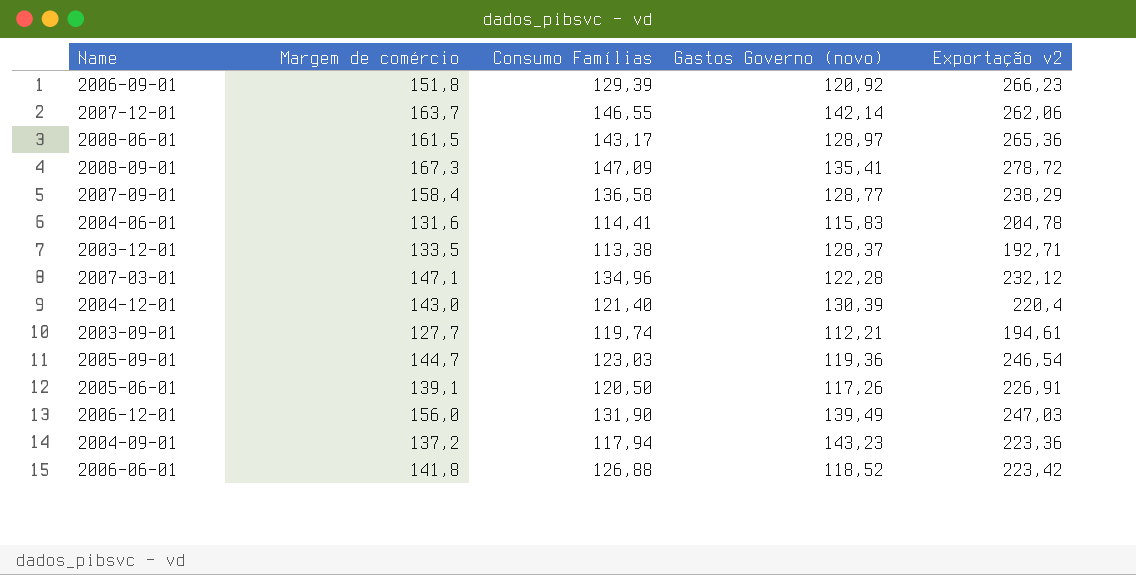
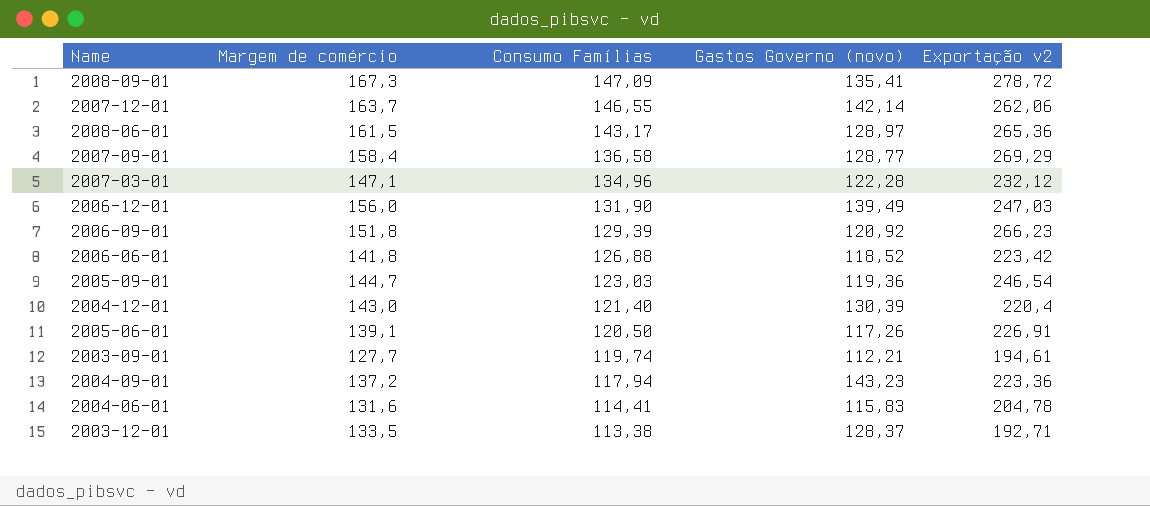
row order: none -> Consumo Famílias descending
2007-09-01 | Exportação v2: 238,29 -> 269,29

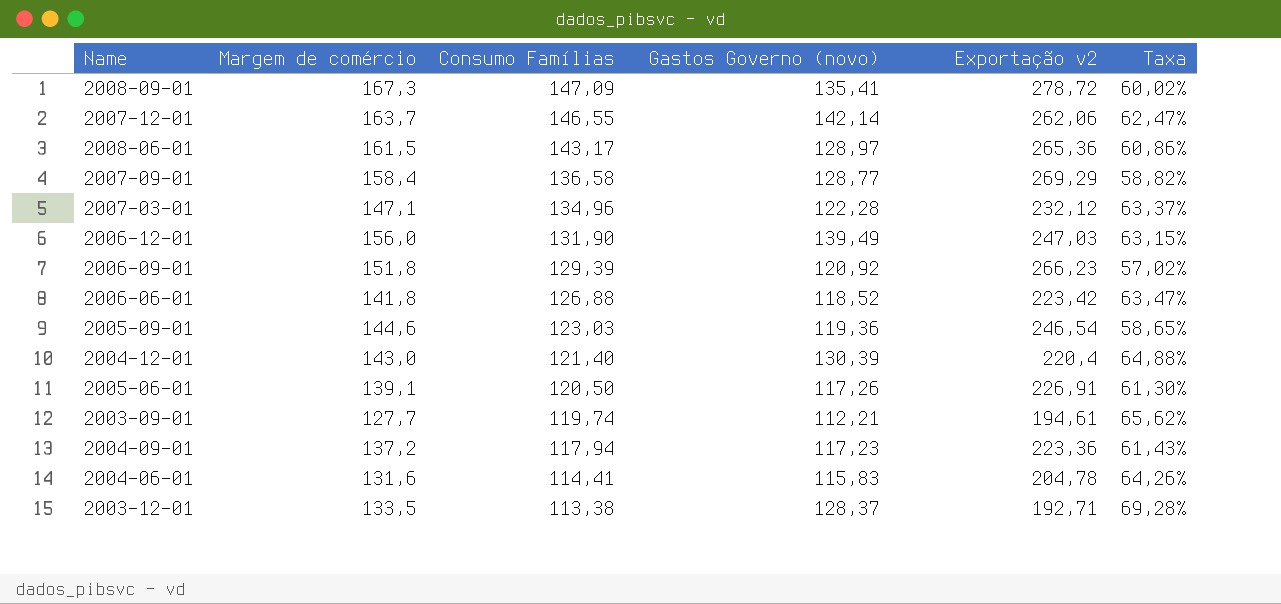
column Taxa | formula: none -> [Margem de comércio] / [Exportação v2]
2005-09-01 | Margem de comércio: 144,7 -> 144,6
2004-09-01 | Gastos Governo (novo): 143,23 -> 117,23

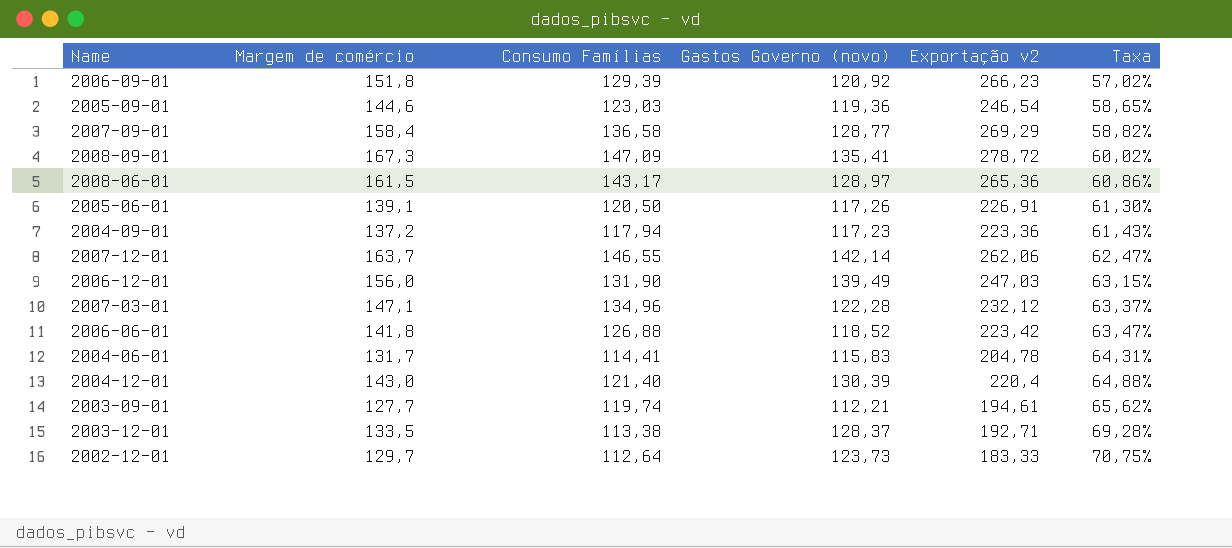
row order: Consumo Famílias descending -> Taxa ascending
2004-06-01 | Margem de comércio: 131,6 -> 131,7
2004-06-01 | Taxa: 64,26% -> 64,31%
row 2002-12-01: none -> 129,7 | 112,64 | 123,73 | 183,33 | 70,75%

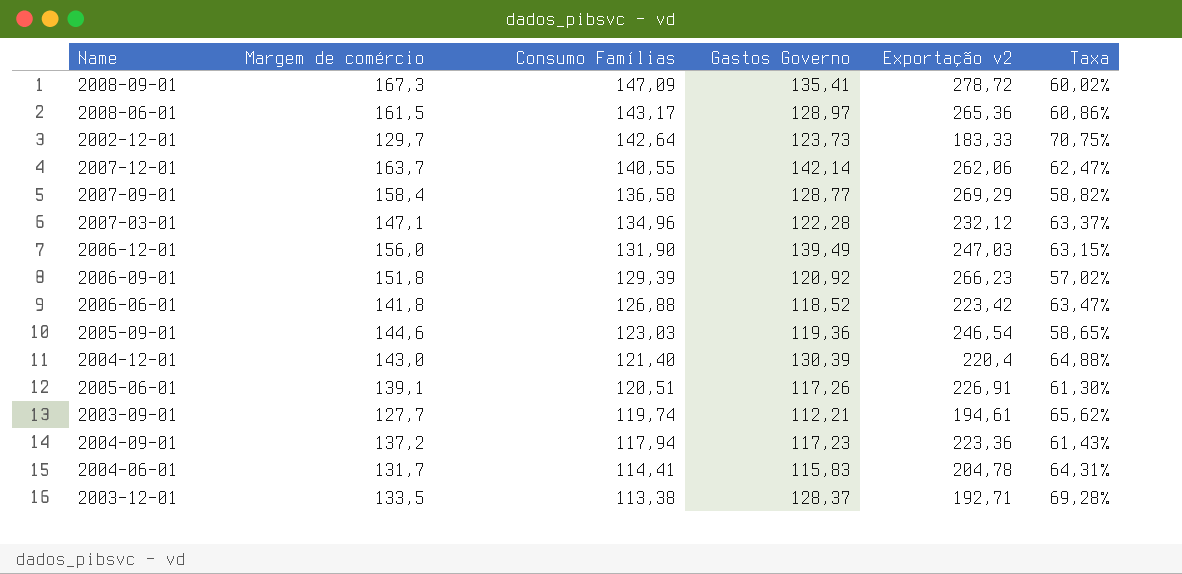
row order: Taxa ascending -> Consumo Famílias descending
column name: Gastos Governo (novo) -> Gastos Governo
2002-12-01 | Consumo Famílias: 112,64 -> 142,64
2007-12-01 | Consumo Famílias: 146,55 -> 140,55
2005-06-01 | Consumo Famílias: 120,50 -> 120,51

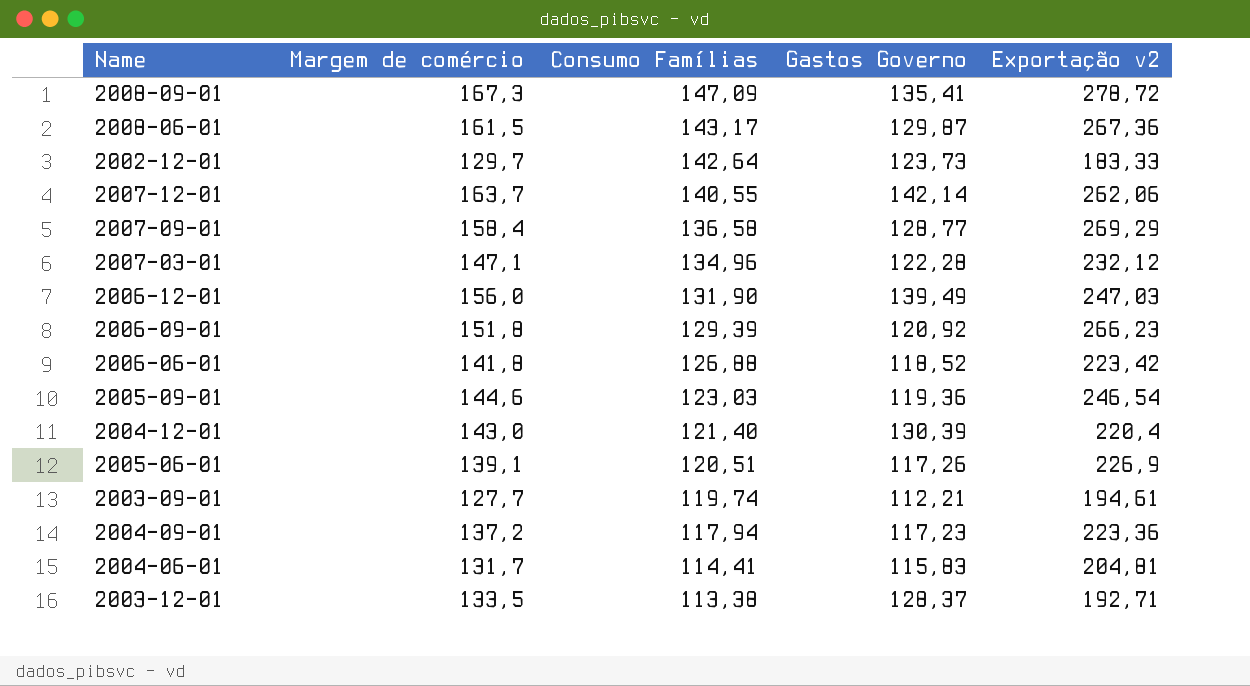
column Taxa | formula: [Margem de comércio] / [Exportação v2] -> none
2008-06-01 | Gastos Governo: 128,97 -> 129,87
2008-06-01 | Exportação v2: 265,36 -> 267,36
2005-06-01 | Exportação v2: 226,91 -> 226,9
2004-06-01 | Exportação v2: 204,78 -> 204,81

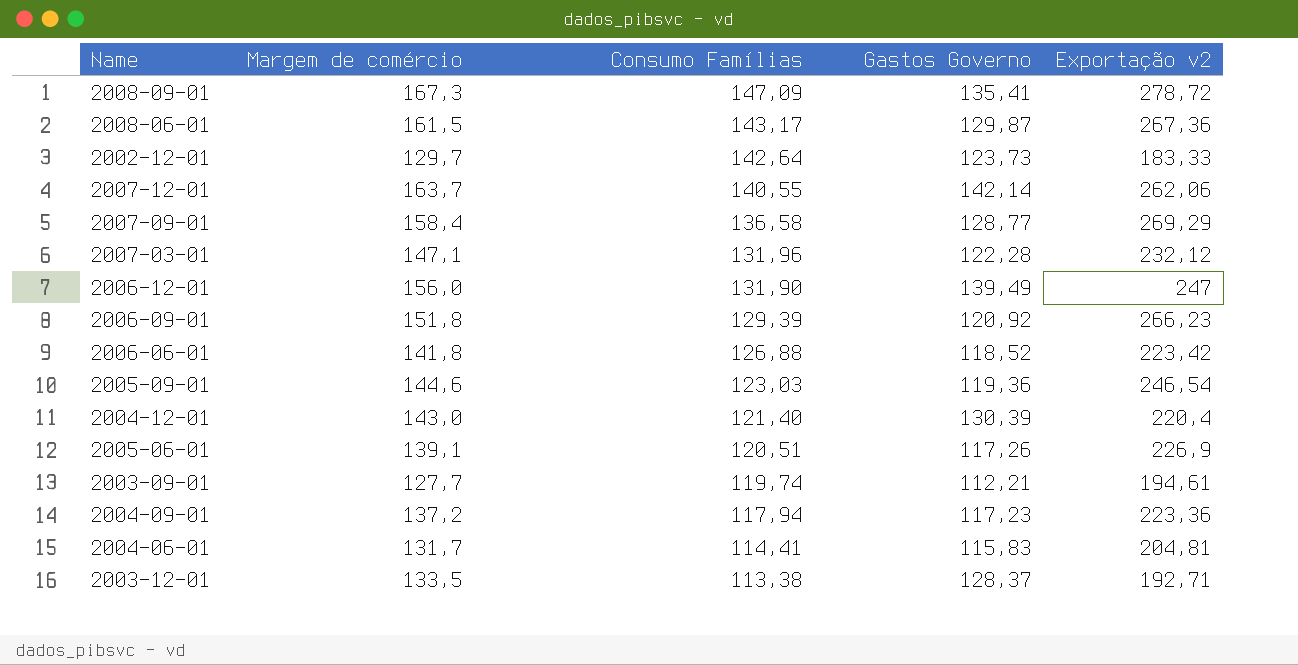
2007-03-01 | Consumo Famílias: 134,96 -> 131,96
2006-12-01 | Exportação v2: 247,03 -> 247

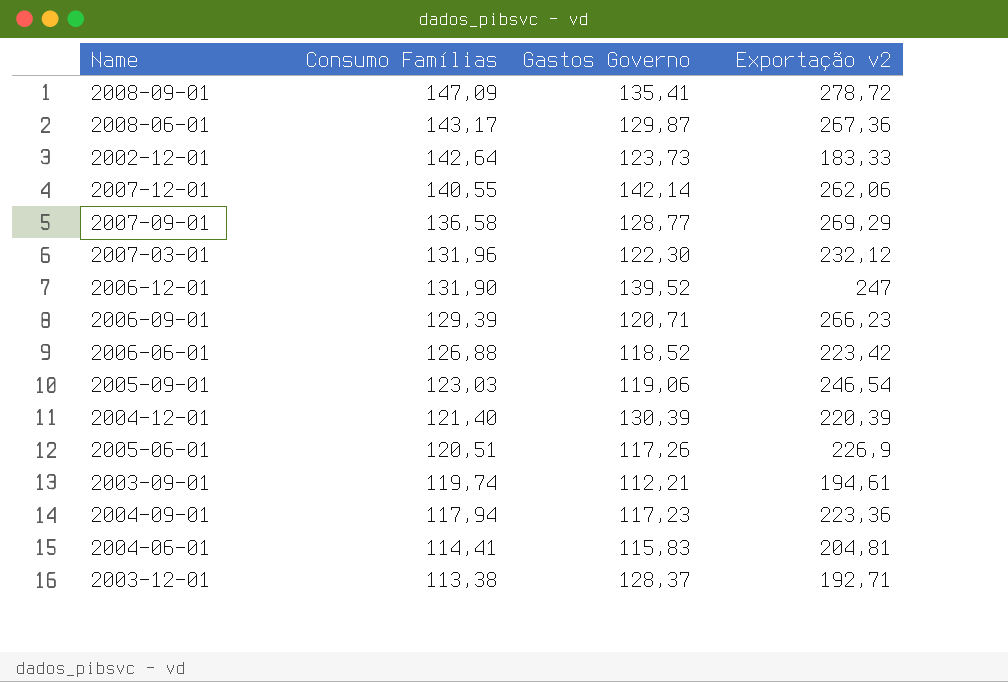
column Margem de comércio | position: 2 -> none
2007-03-01 | Gastos Governo: 122,28 -> 122,30
2006-12-01 | Gastos Governo: 139,49 -> 139,52
2006-09-01 | Gastos Governo: 120,92 -> 120,71
2005-09-01 | Gastos Governo: 119,36 -> 119,06
2004-12-01 | Exportação v2: 220,4 -> 220,39

